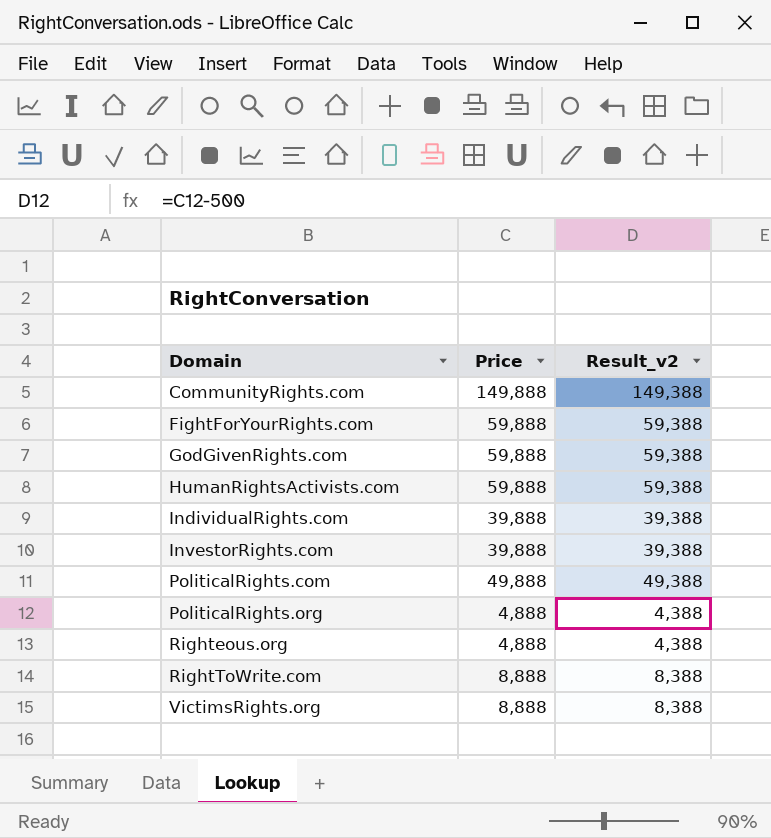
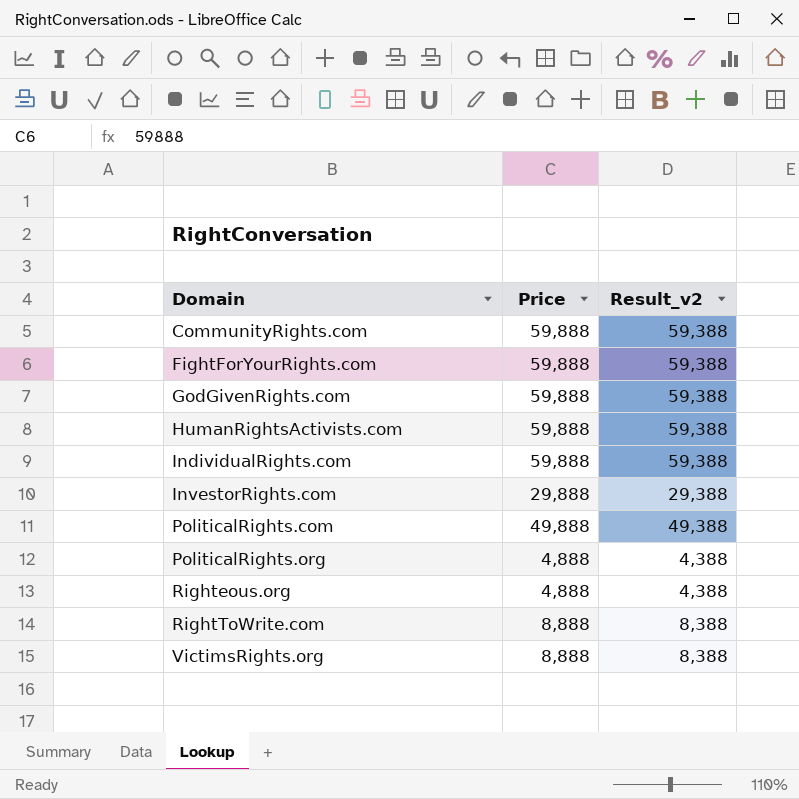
CommunityRights.com | Price: 149,888 -> 59,888
CommunityRights.com | Result_v2: 149,388 -> 59,388
IndividualRights.com | Price: 39,888 -> 59,888
IndividualRights.com | Result_v2: 39,388 -> 59,388
InvestorRights.com | Price: 39,888 -> 29,888
InvestorRights.com | Result_v2: 39,388 -> 29,388

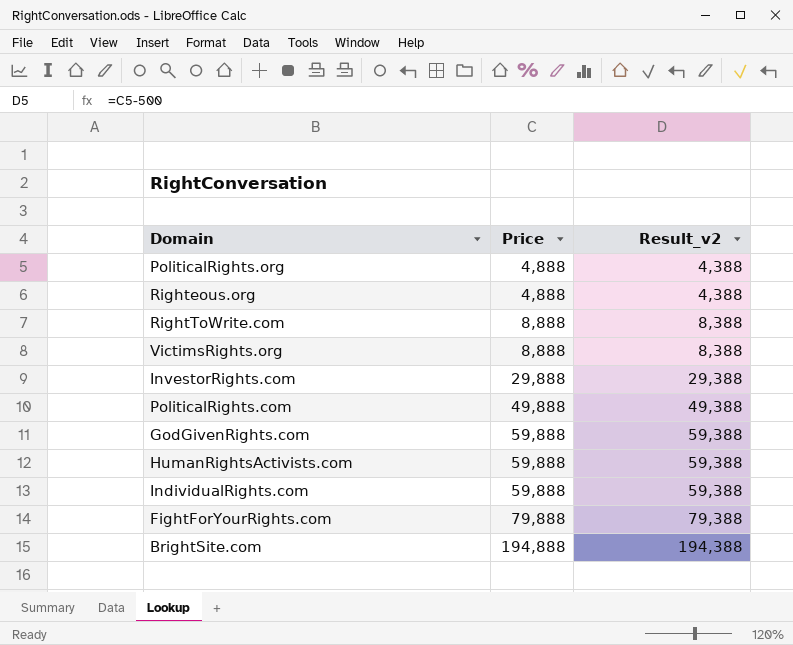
row order: Domain ascending -> Price ascending
row CommunityRights.com: 59,888 | 59,388 -> none
FightForYourRights.com | Price: 59,888 -> 79,888
FightForYourRights.com | Result_v2: 59,388 -> 79,388
row BrightSite.com: none -> 194,888 | 194,388

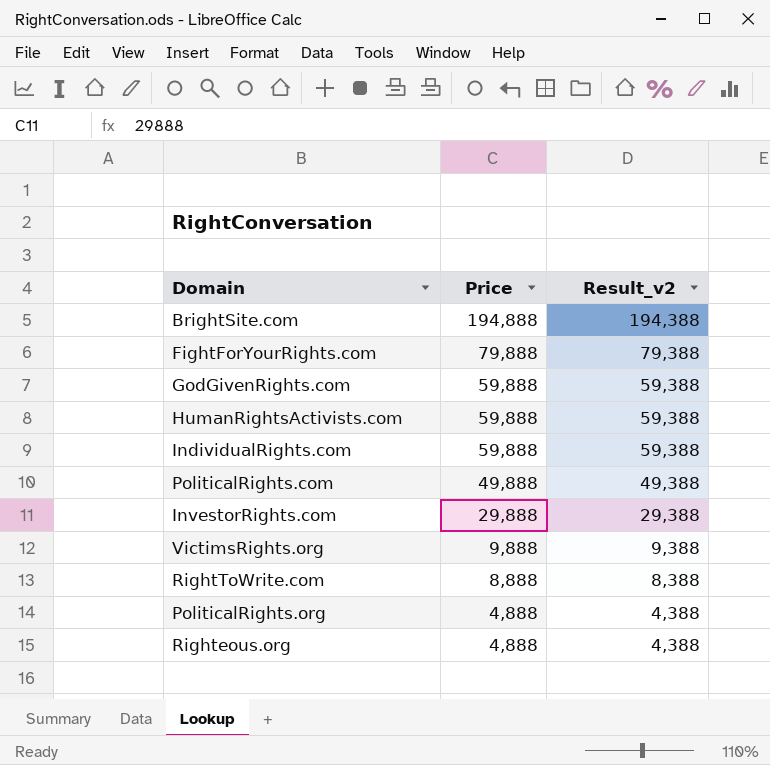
row order: Price ascending -> Price descending
VictimsRights.org | Price: 8,888 -> 9,888
VictimsRights.org | Result_v2: 8,388 -> 9,388

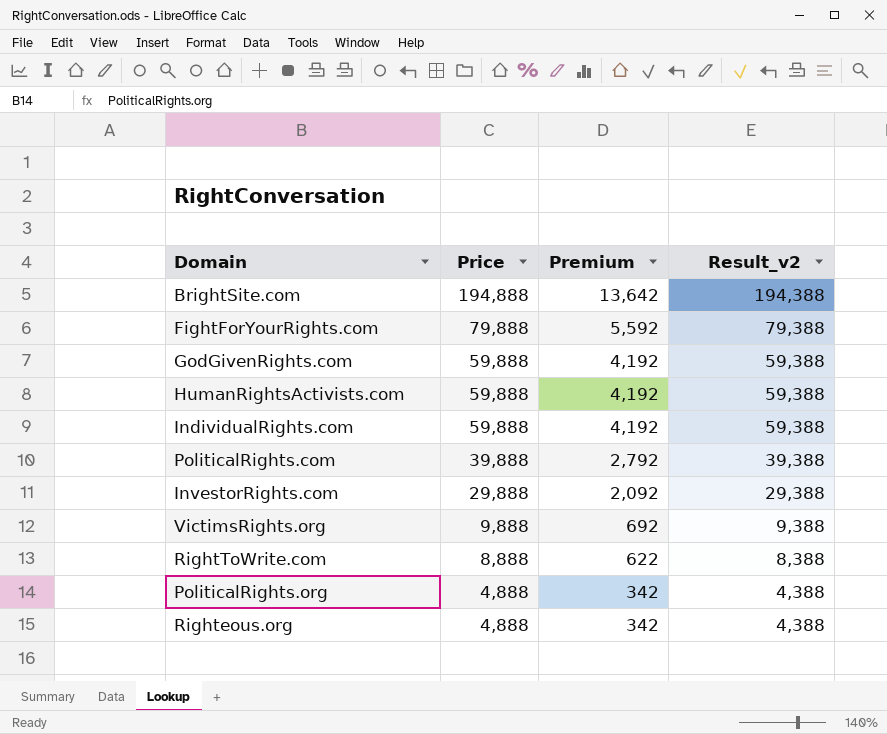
column Premium | formula: none -> [Price] * 0.07
PoliticalRights.com | Price: 49,888 -> 39,888
PoliticalRights.com | Result_v2: 49,388 -> 39,388

